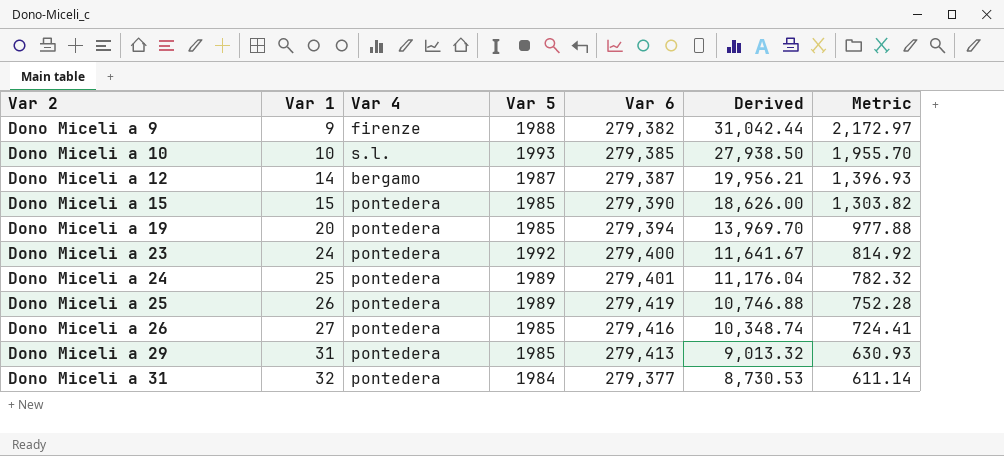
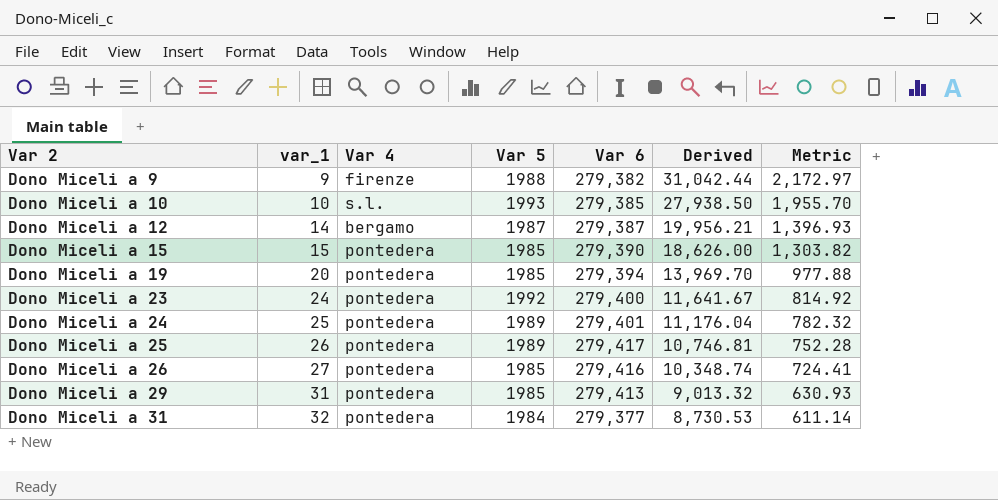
column name: Var 1 -> var_1
Dono Miceli a 25 | Var 6: 279,419 -> 279,417
Dono Miceli a 25 | Derived: 10,746.88 -> 10,746.81

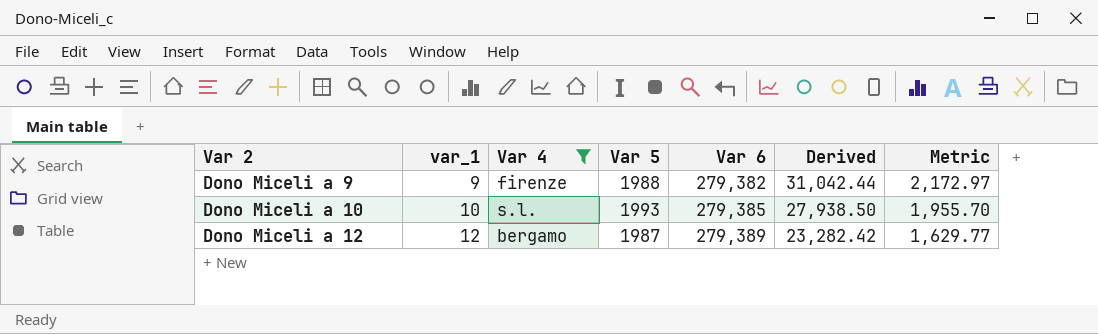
filter: none -> Var 4 != pontedera
Dono Miceli a 12 | var_1: 14 -> 12
Dono Miceli a 12 | Var 6: 279,387 -> 279,389
Dono Miceli a 12 | Derived: 19,956.21 -> 23,282.42
Dono Miceli a 12 | Metric: 1,396.93 -> 1,629.77

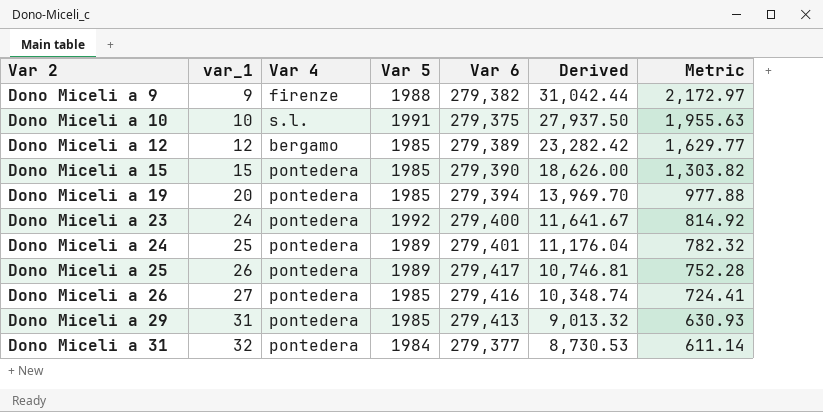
filter: Var 4 != pontedera -> none
Dono Miceli a 10 | Var 5: 1993 -> 1991
Dono Miceli a 10 | Var 6: 279,385 -> 279,375
Dono Miceli a 10 | Derived: 27,938.50 -> 27,937.50
Dono Miceli a 10 | Metric: 1,955.70 -> 1,955.63
Dono Miceli a 12 | Var 5: 1987 -> 1985

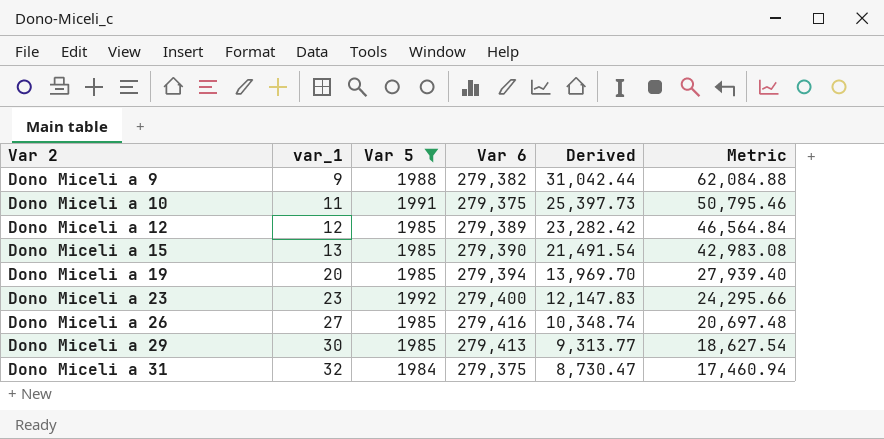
filter: none -> Var 5 != 1989
column Var 4 | position: 3 -> none
column Metric | formula: [Derived] * 0.07 -> [Derived] * 2
Dono Miceli a 10 | var_1: 10 -> 11
Dono Miceli a 10 | Derived: 27,937.50 -> 25,397.73
Dono Miceli a 15 | var_1: 15 -> 13
Dono Miceli a 15 | Derived: 18,626.00 -> 21,491.54
Dono Miceli a 23 | var_1: 24 -> 23
Dono Miceli a 23 | Derived: 11,641.67 -> 12,147.83
Dono Miceli a 29 | var_1: 31 -> 30
Dono Miceli a 29 | Derived: 9,013.32 -> 9,313.77
Dono Miceli a 31 | Var 6: 279,377 -> 279,375
Dono Miceli a 31 | Derived: 8,730.53 -> 8,730.47

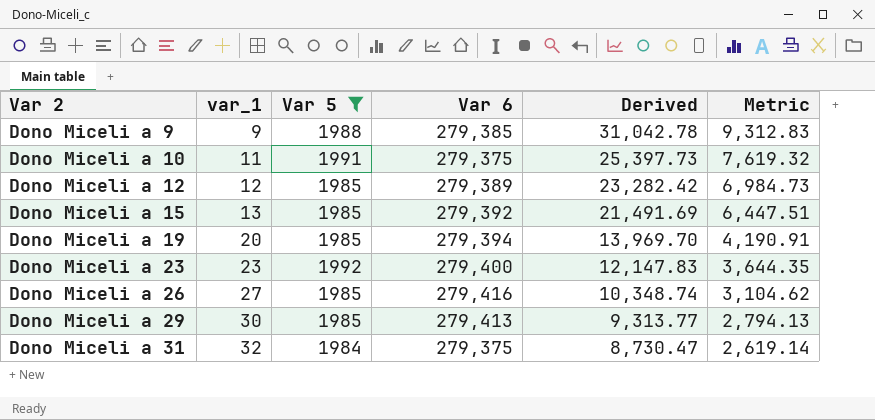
column Metric | formula: [Derived] * 2 -> [Derived] * 0.3
Dono Miceli a 9 | Var 6: 279,382 -> 279,385
Dono Miceli a 9 | Derived: 31,042.44 -> 31,042.78
Dono Miceli a 15 | Var 6: 279,390 -> 279,392
Dono Miceli a 15 | Derived: 21,491.54 -> 21,491.69

